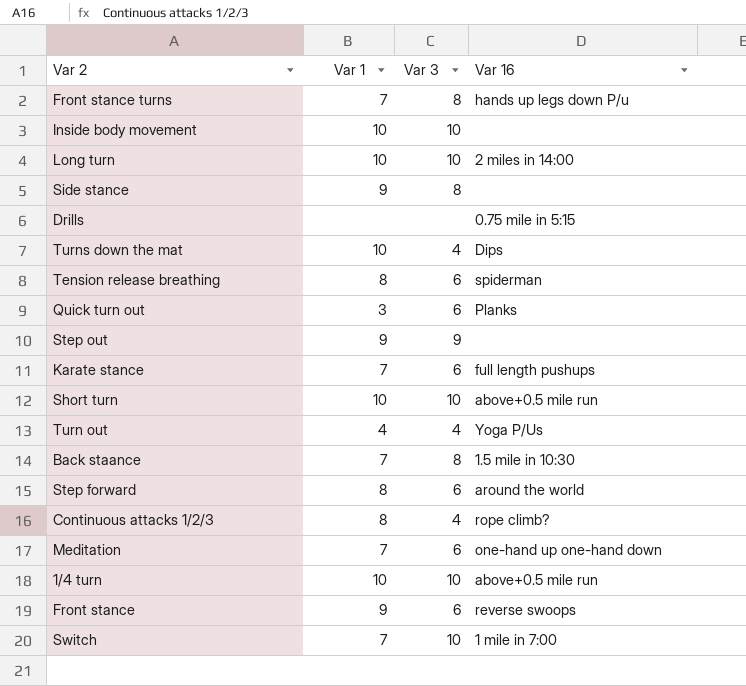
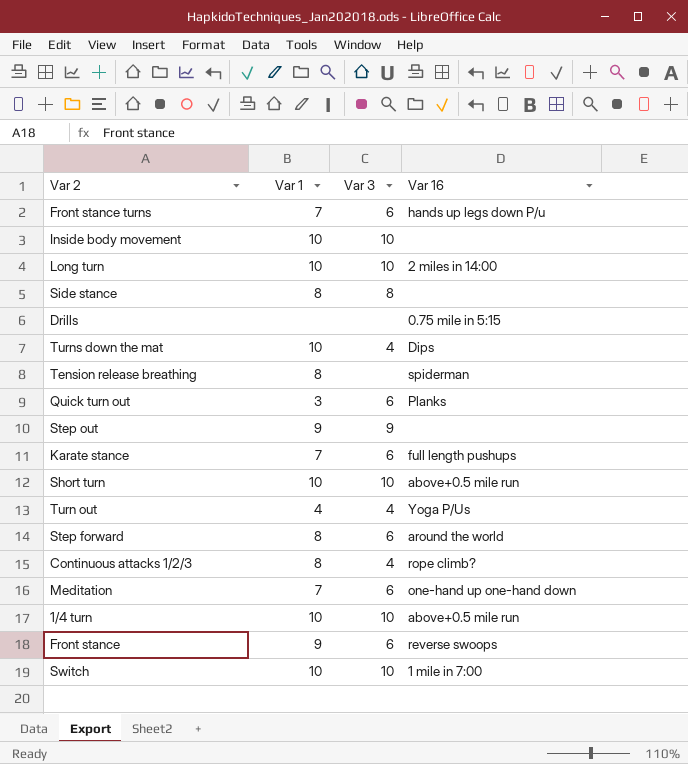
row Back staance: 7 | 8 | 1.5 mile in 10:30 -> none
Front stance turns | Var 3: 8 -> 6
Side stance | Var 1: 9 -> 8
Tension release breathing | Var 3: 6 -> none
Switch | Var 1: 7 -> 10

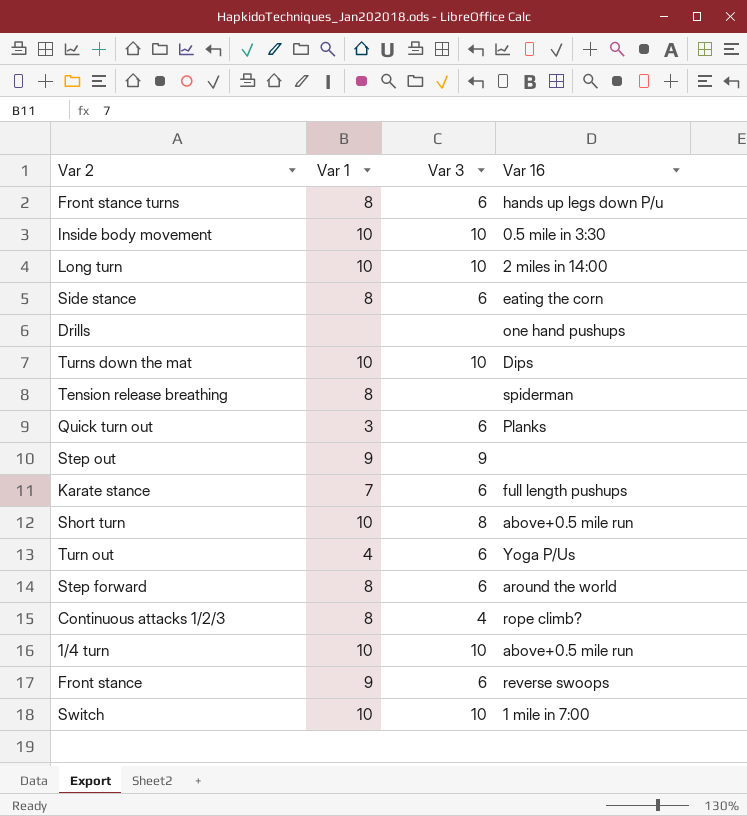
row Meditation: 7 | 6 | one-hand up one-hand down -> none
Front stance turns | Var 1: 7 -> 8
Inside body movement | Var 16: none -> 0.5 mile in 3:30
Side stance | Var 3: 8 -> 6
Side stance | Var 16: none -> eating the corn
Drills | Var 16: 0.75 mile in 5:15 -> one hand pushups
Turns down the mat | Var 3: 4 -> 10
Short turn | Var 3: 10 -> 8
Turn out | Var 3: 4 -> 6

